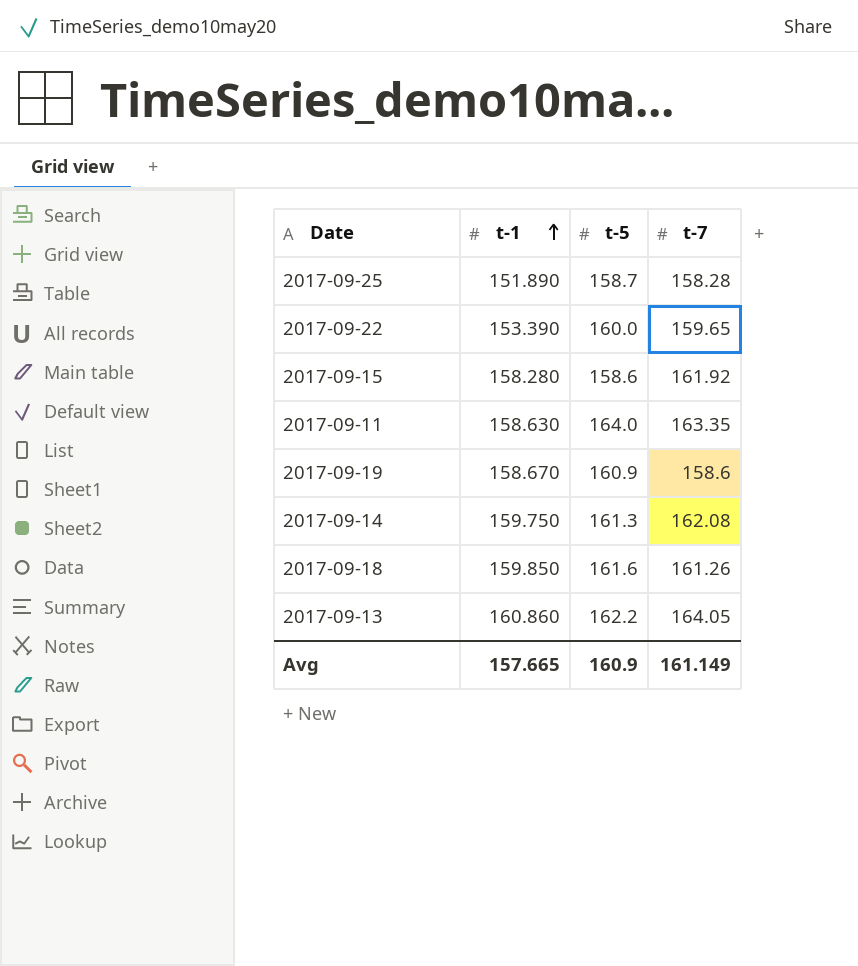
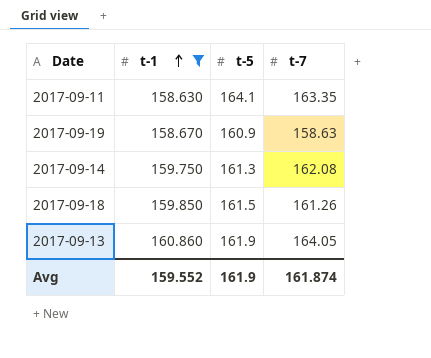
filter: none -> t-1 >= 158.630
2017-09-11 | t-5: 164.0 -> 164.1
2017-09-19 | t-7: 158.6 -> 158.63
2017-09-18 | t-5: 161.6 -> 161.5
2017-09-13 | t-5: 162.2 -> 161.9
Avg | t-1: 157.665 -> 159.552
Avg | t-5: 160.9 -> 161.9
Avg | t-7: 161.149 -> 161.874

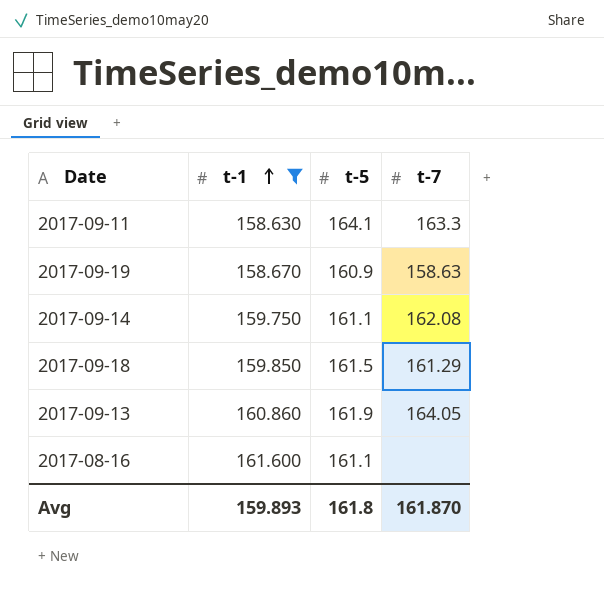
2017-09-11 | t-7: 163.35 -> 163.3
2017-09-14 | t-5: 161.3 -> 161.1
2017-09-18 | t-7: 161.26 -> 161.29
row 2017-08-16: none -> 161.600 | 161.1 | none
Avg | t-1: 159.552 -> 159.893
Avg | t-5: 161.9 -> 161.8
Avg | t-7: 161.874 -> 161.870

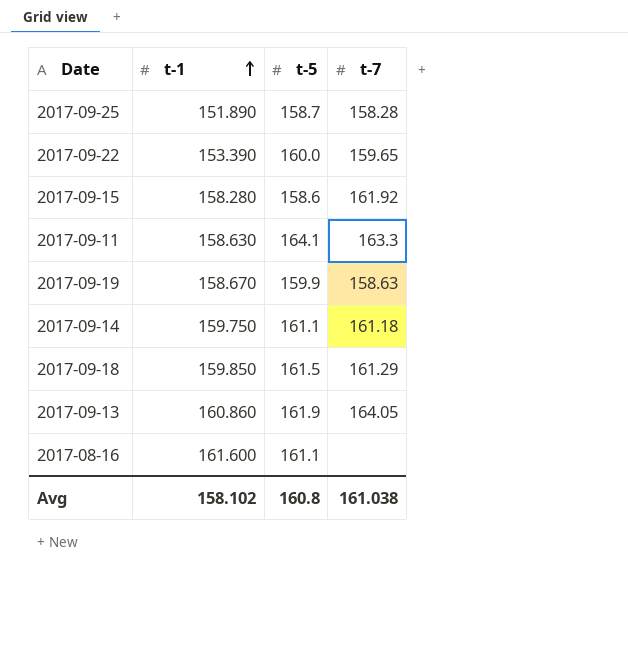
filter: t-1 >= 158.630 -> none
2017-09-19 | t-5: 160.9 -> 159.9
2017-09-14 | t-7: 162.08 -> 161.18
Avg | t-1: 159.893 -> 158.102
Avg | t-5: 161.8 -> 160.8
Avg | t-7: 161.870 -> 161.038

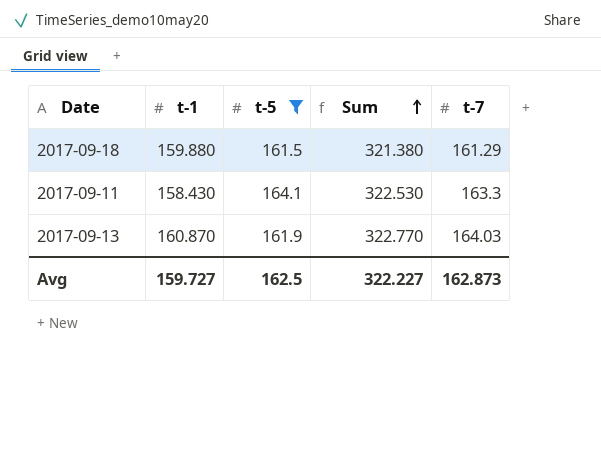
filter: none -> t-5 >= 161.5
row order: t-1 ascending -> Sum ascending
column Sum | formula: none -> [t-1] + [t-5]
2017-09-18 | t-1: 159.850 -> 159.880
2017-09-11 | t-1: 158.630 -> 158.430
2017-09-13 | t-1: 160.860 -> 160.870
2017-09-13 | t-7: 164.05 -> 164.03
Avg | t-1: 158.102 -> 159.727
Avg | t-5: 160.8 -> 162.5
Avg | t-7: 161.038 -> 162.873

